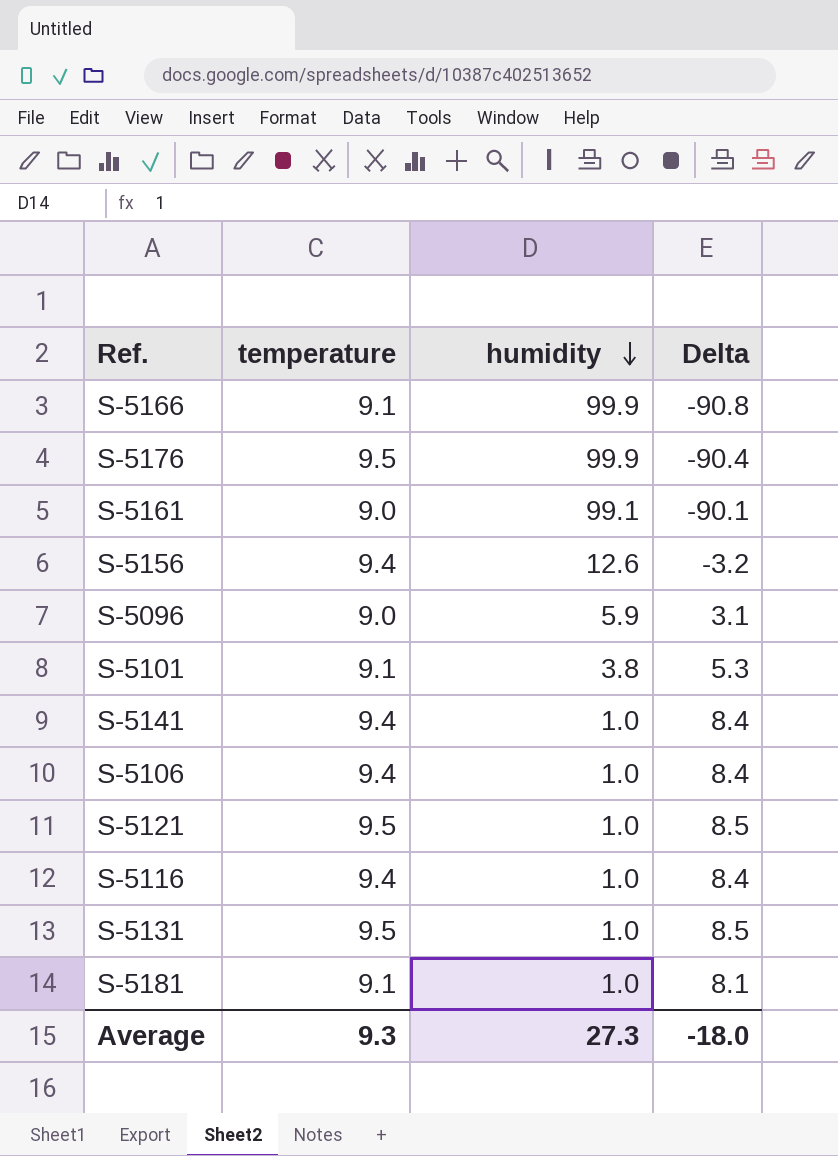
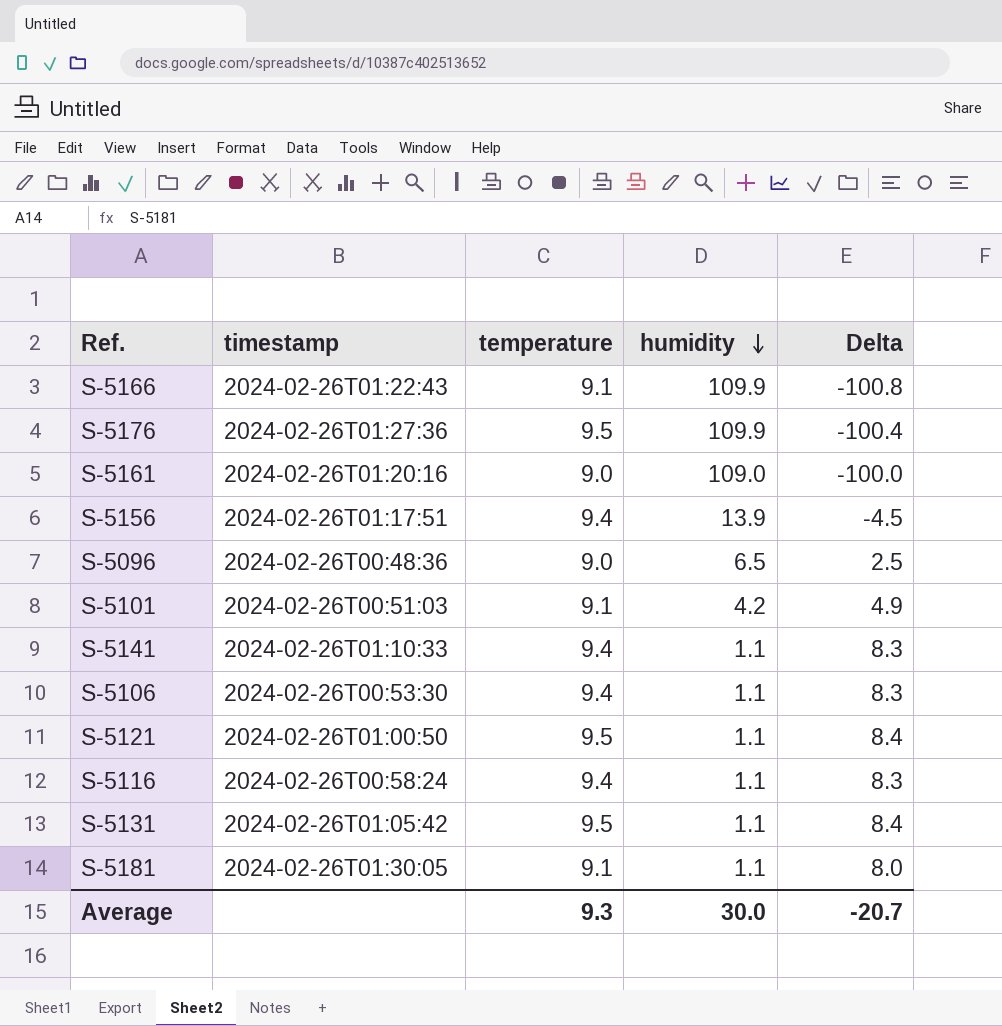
column timestamp | position: none -> 2
S-5166 | humidity: 99.9 -> 109.9
S-5166 | Delta: -90.8 -> -100.8
S-5176 | humidity: 99.9 -> 109.9
S-5176 | Delta: -90.4 -> -100.4
S-5161 | humidity: 99.1 -> 109.0
S-5161 | Delta: -90.1 -> -100.0
S-5156 | humidity: 12.6 -> 13.9
S-5156 | Delta: -3.2 -> -4.5
S-5096 | humidity: 5.9 -> 6.5
S-5096 | Delta: 3.1 -> 2.5
S-5101 | humidity: 3.8 -> 4.2
S-5101 | Delta: 5.3 -> 4.9
S-5141 | humidity: 1.0 -> 1.1
S-5141 | Delta: 8.4 -> 8.3
S-5106 | humidity: 1.0 -> 1.1
S-5106 | Delta: 8.4 -> 8.3
S-5121 | humidity: 1.0 -> 1.1
S-5121 | Delta: 8.5 -> 8.4
S-5116 | humidity: 1.0 -> 1.1
S-5116 | Delta: 8.4 -> 8.3
S-5131 | humidity: 1.0 -> 1.1
S-5131 | Delta: 8.5 -> 8.4
S-5181 | humidity: 1.0 -> 1.1
S-5181 | Delta: 8.1 -> 8.0
Average | humidity: 27.3 -> 30.0
Average | Delta: -18.0 -> -20.7

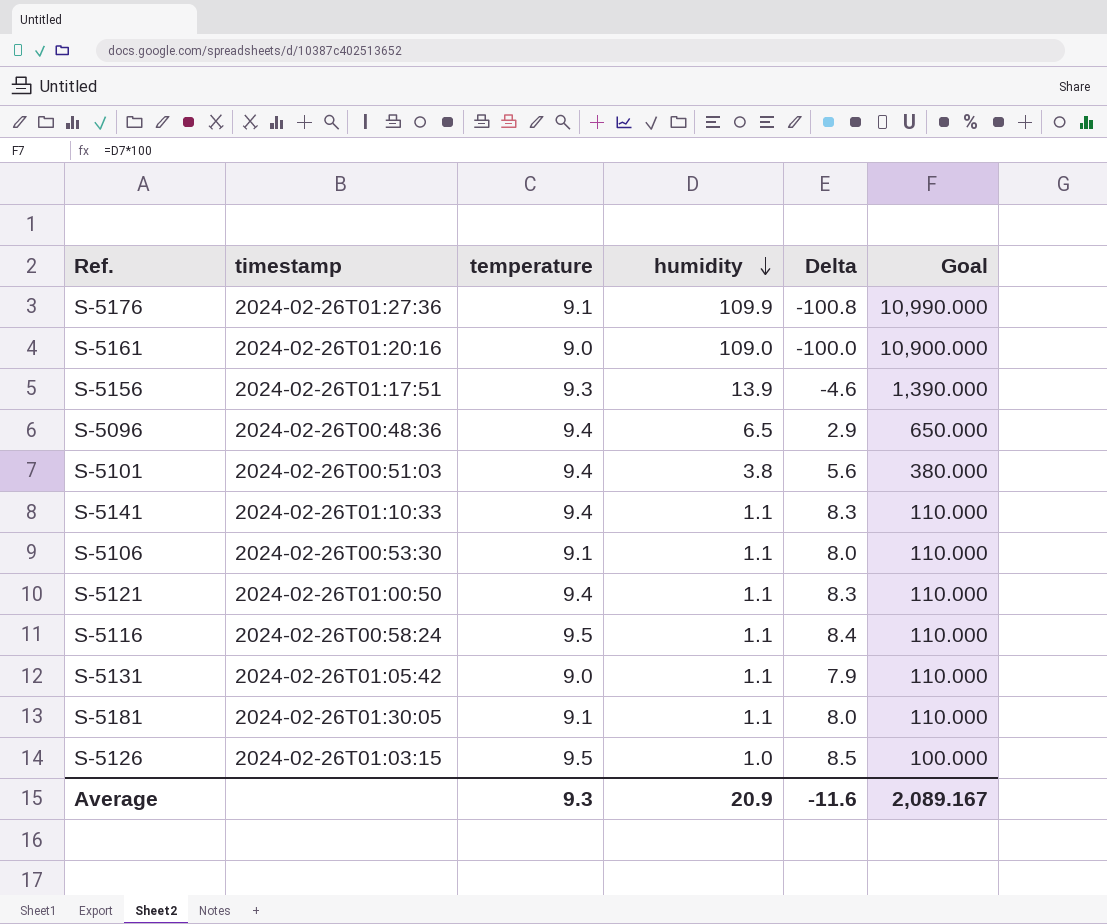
column Goal | formula: none -> [humidity] * 100
row S-5166: 2024-02-26T01:22:43 | 9.1 | 109.9 | -100.8 -> none
S-5176 | temperature: 9.5 -> 9.1
S-5176 | Delta: -100.4 -> -100.8
S-5156 | temperature: 9.4 -> 9.3
S-5156 | Delta: -4.5 -> -4.6
S-5096 | temperature: 9.0 -> 9.4
S-5096 | Delta: 2.5 -> 2.9
S-5101 | temperature: 9.1 -> 9.4
S-5101 | humidity: 4.2 -> 3.8
S-5101 | Delta: 4.9 -> 5.6
S-5106 | temperature: 9.4 -> 9.1
S-5106 | Delta: 8.3 -> 8.0
S-5121 | temperature: 9.5 -> 9.4
S-5121 | Delta: 8.4 -> 8.3
S-5116 | temperature: 9.4 -> 9.5
S-5116 | Delta: 8.3 -> 8.4
S-5131 | temperature: 9.5 -> 9.0
S-5131 | Delta: 8.4 -> 7.9
row S-5126: none -> 2024-02-26T01:03:15 | 9.5 | 1.0 | 8.5 | 100.000
Average | humidity: 30.0 -> 20.9
Average | Delta: -20.7 -> -11.6

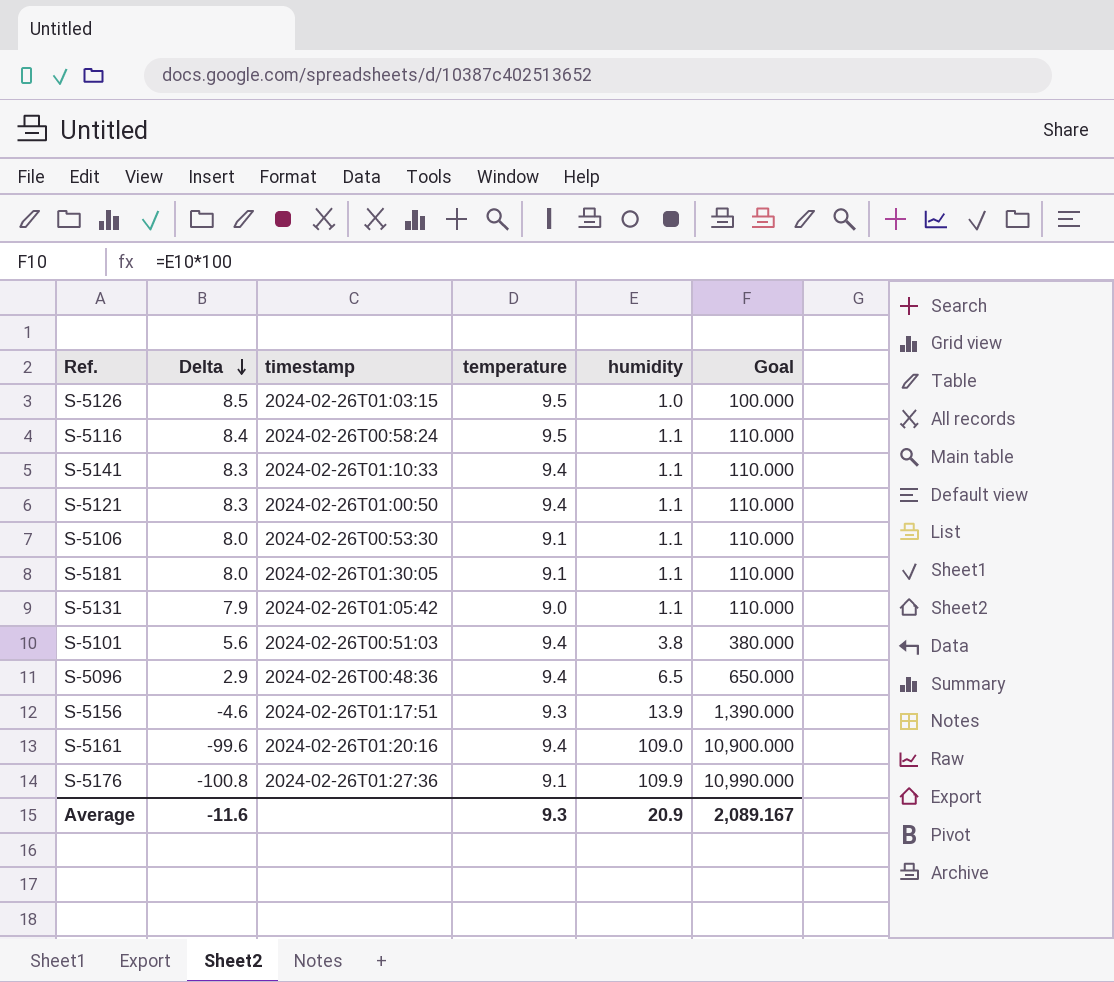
row order: humidity descending -> Delta descending
column Delta | position: 5 -> 2
S-5161 | Delta: -100.0 -> -99.6
S-5161 | temperature: 9.0 -> 9.4

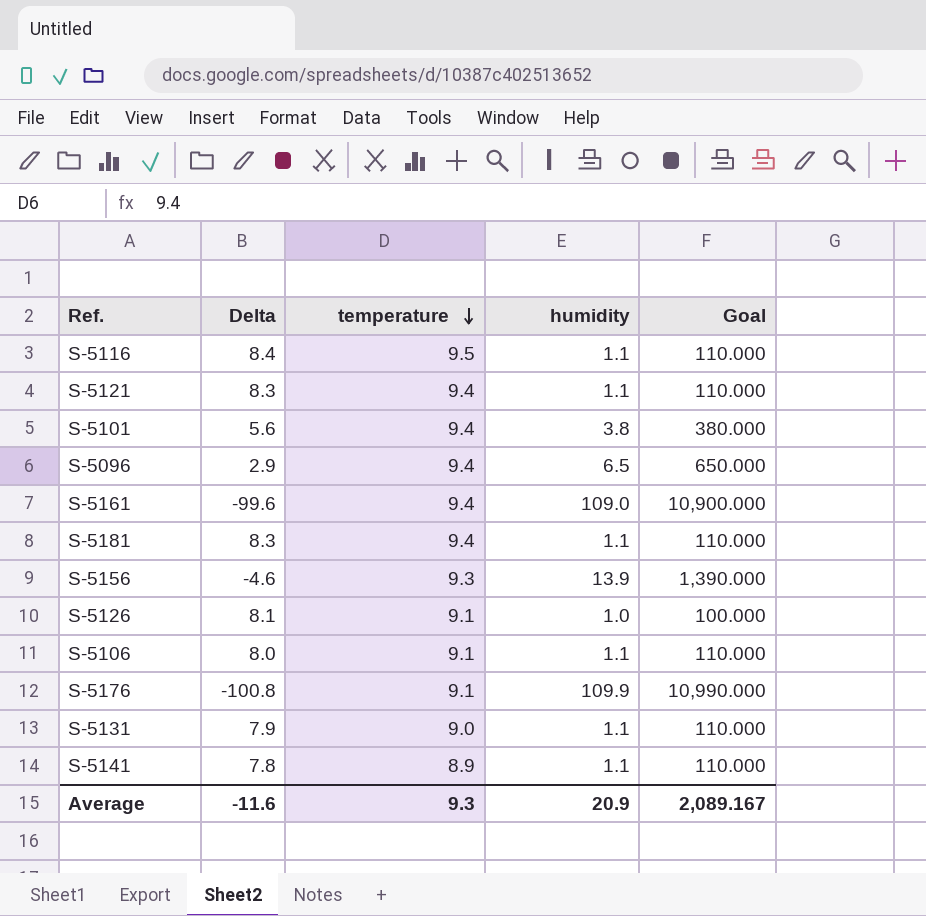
row order: Delta descending -> temperature descending
column timestamp | position: 3 -> none
S-5181 | Delta: 8.0 -> 8.3
S-5181 | temperature: 9.1 -> 9.4
S-5126 | Delta: 8.5 -> 8.1
S-5126 | temperature: 9.5 -> 9.1
S-5141 | Delta: 8.3 -> 7.8
S-5141 | temperature: 9.4 -> 8.9

